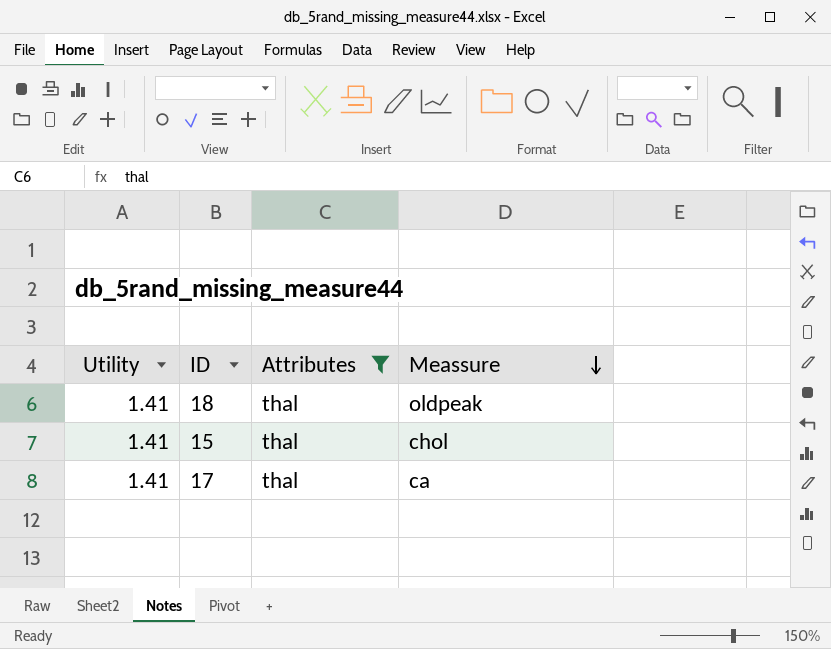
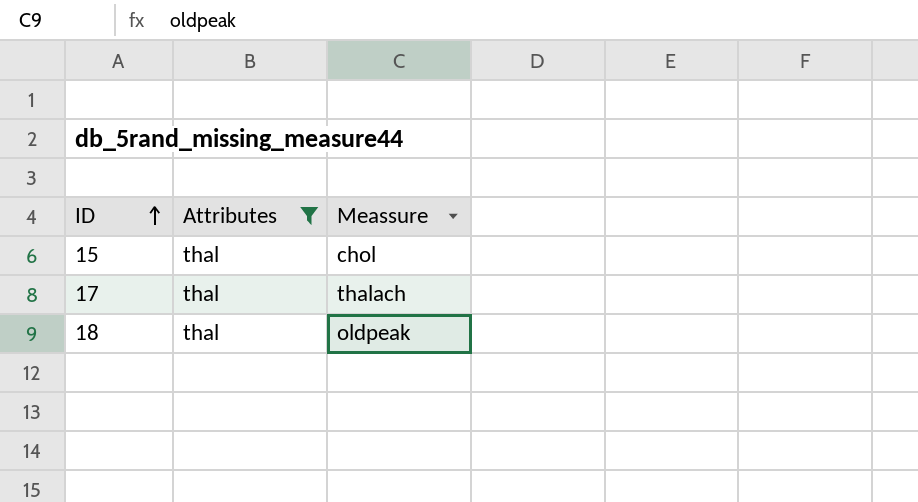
row order: Meassure descending -> ID ascending
column Utility | position: 1 -> none
17 | Meassure: ca -> thalach

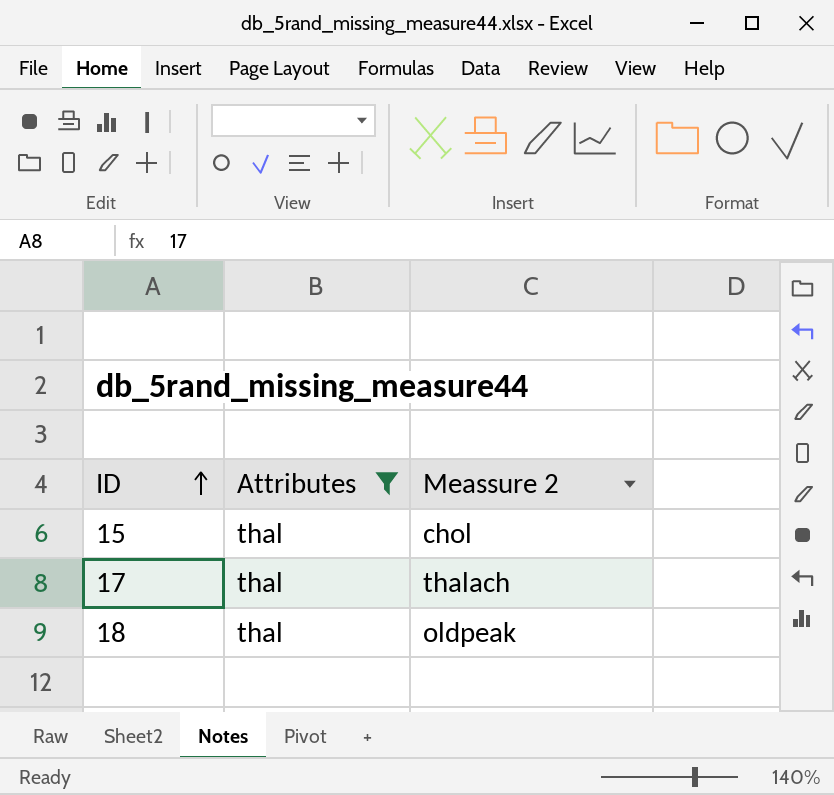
column name: Meassure -> Meassure 2

